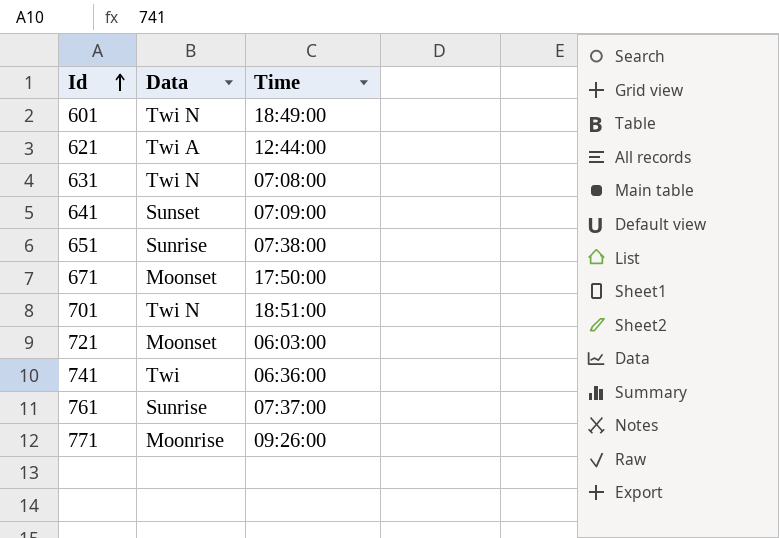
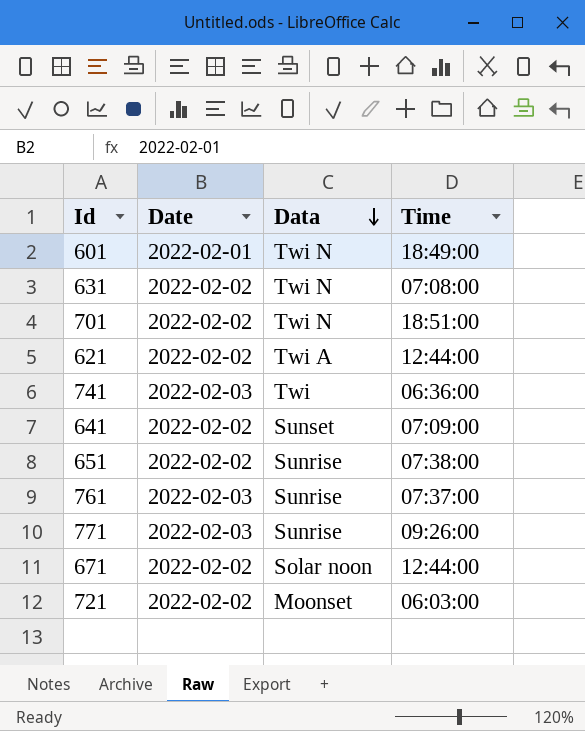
row order: Id ascending -> Data descending
column Date | position: none -> 2
771 | Data: Moonrise -> Sunrise
671 | Data: Moonset -> Solar noon
671 | Time: 17:50:00 -> 12:44:00

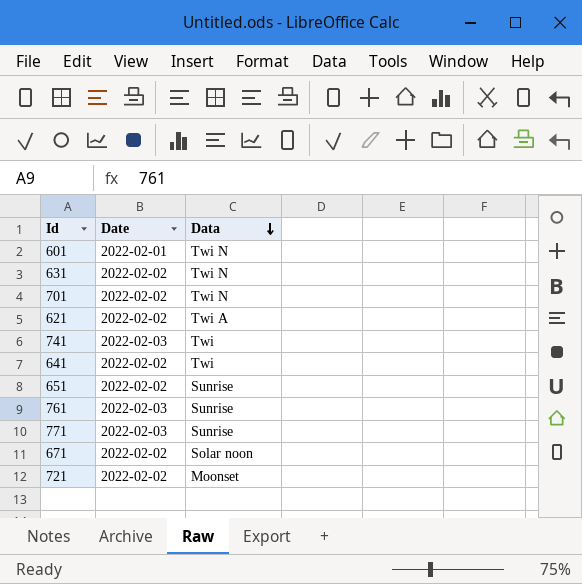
column Time | position: 4 -> none
641 | Data: Sunset -> Twi

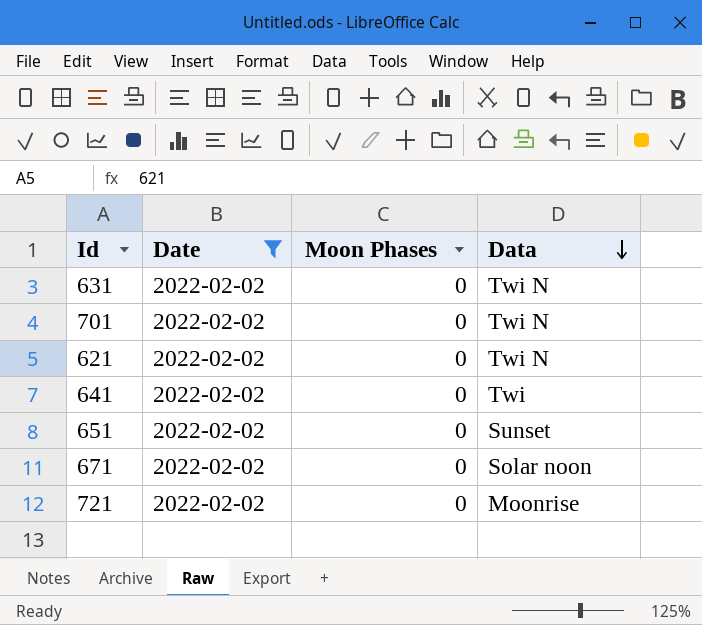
filter: none -> Date = 2022-02-02
column Moon Phases | position: none -> 3
621 | Data: Twi A -> Twi N
651 | Data: Sunrise -> Sunset
721 | Data: Moonset -> Moonrise

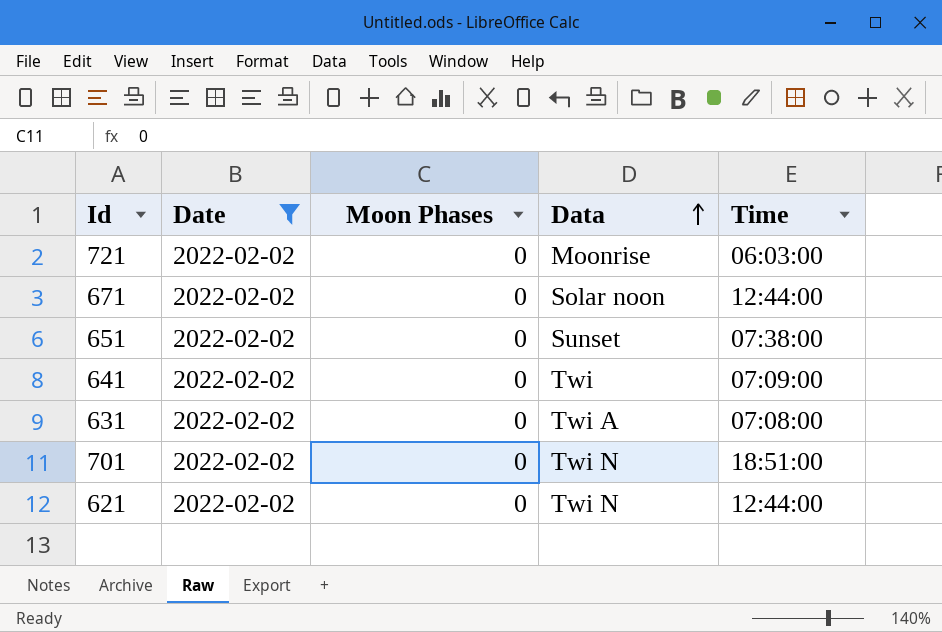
row order: Data descending -> Data ascending
column Time | position: none -> 5
631 | Data: Twi N -> Twi A

